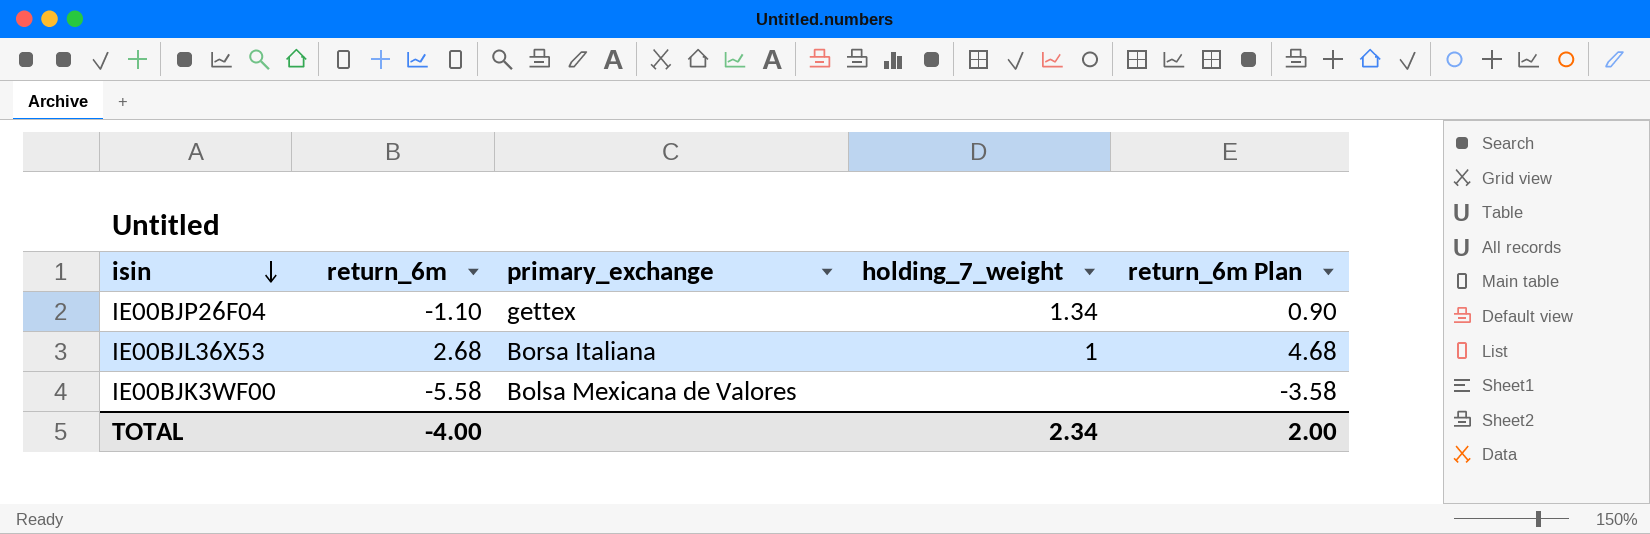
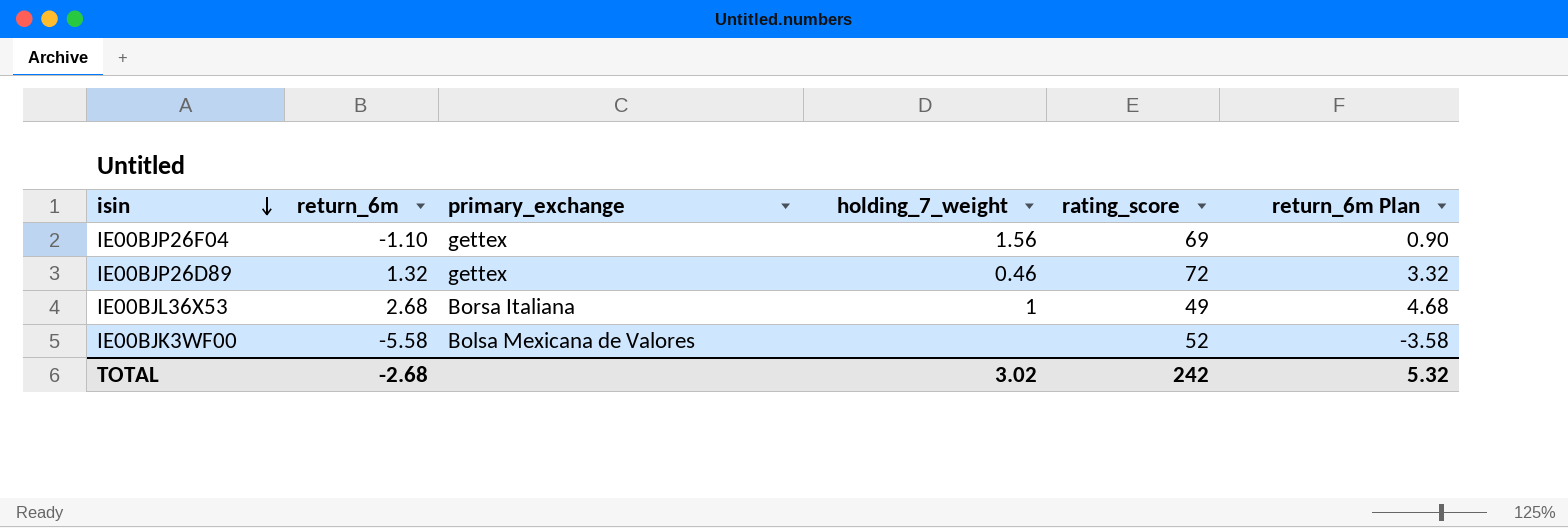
column rating_score | position: none -> 5
IE00BJP26F04 | holding_7_weight: 1.34 -> 1.56
row IE00BJP26D89: none -> 1.32 | gettex | 0.46 | 72 | 3.32
TOTAL | return_6m: -4.00 -> -2.68
TOTAL | holding_7_weight: 2.34 -> 3.02
TOTAL | return_6m Plan: 2.00 -> 5.32

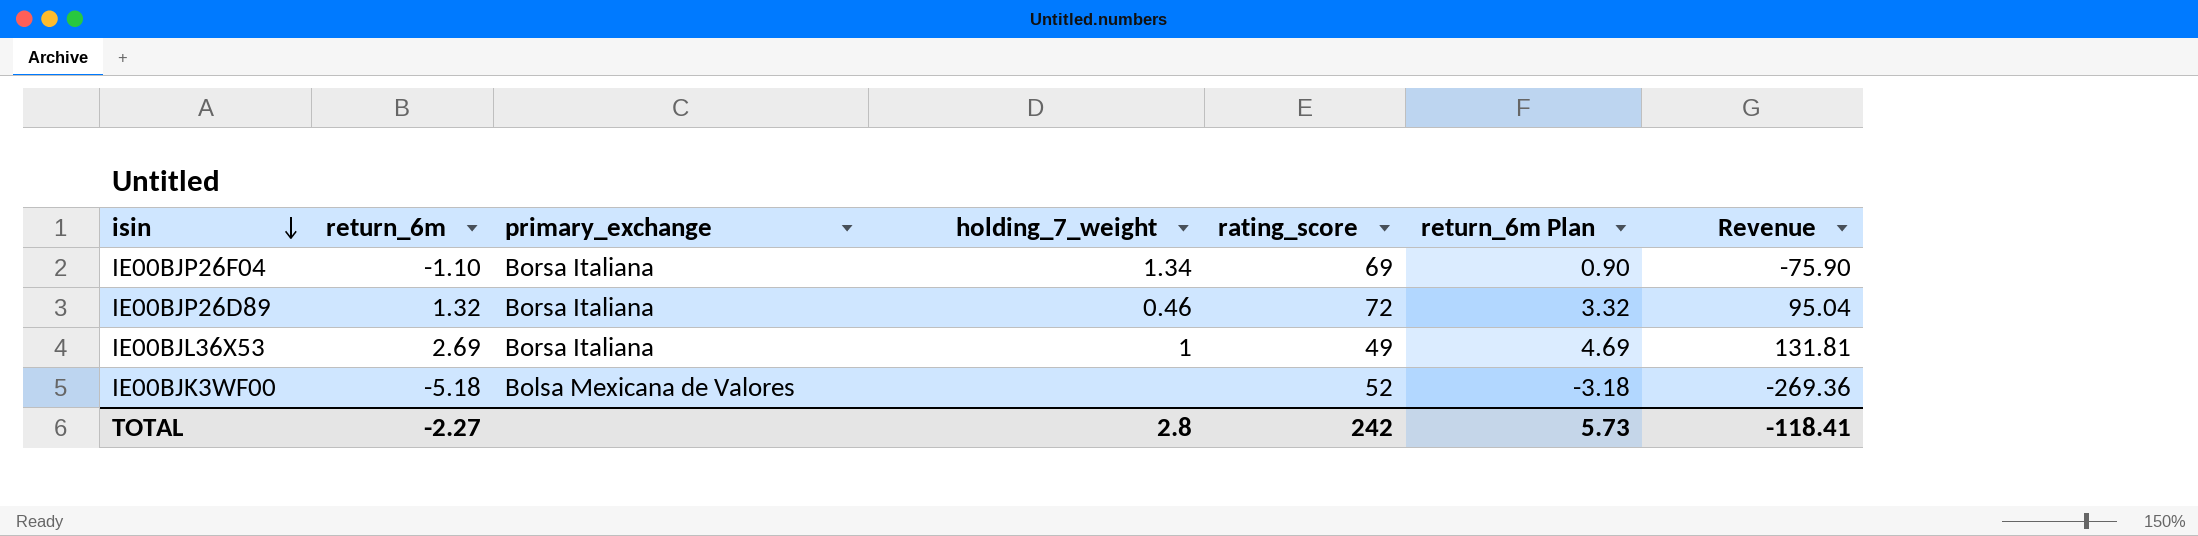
column Revenue | formula: none -> [return_6m] * [rating_score]
IE00BJP26F04 | primary_exchange: gettex -> Borsa Italiana
IE00BJP26F04 | holding_7_weight: 1.56 -> 1.34
IE00BJP26D89 | primary_exchange: gettex -> Borsa Italiana
IE00BJL36X53 | return_6m: 2.68 -> 2.69
IE00BJL36X53 | return_6m Plan: 4.68 -> 4.69
IE00BJK3WF00 | return_6m: -5.58 -> -5.18
IE00BJK3WF00 | return_6m Plan: -3.58 -> -3.18
TOTAL | return_6m: -2.68 -> -2.27
TOTAL | holding_7_weight: 3.02 -> 2.8
TOTAL | return_6m Plan: 5.32 -> 5.73

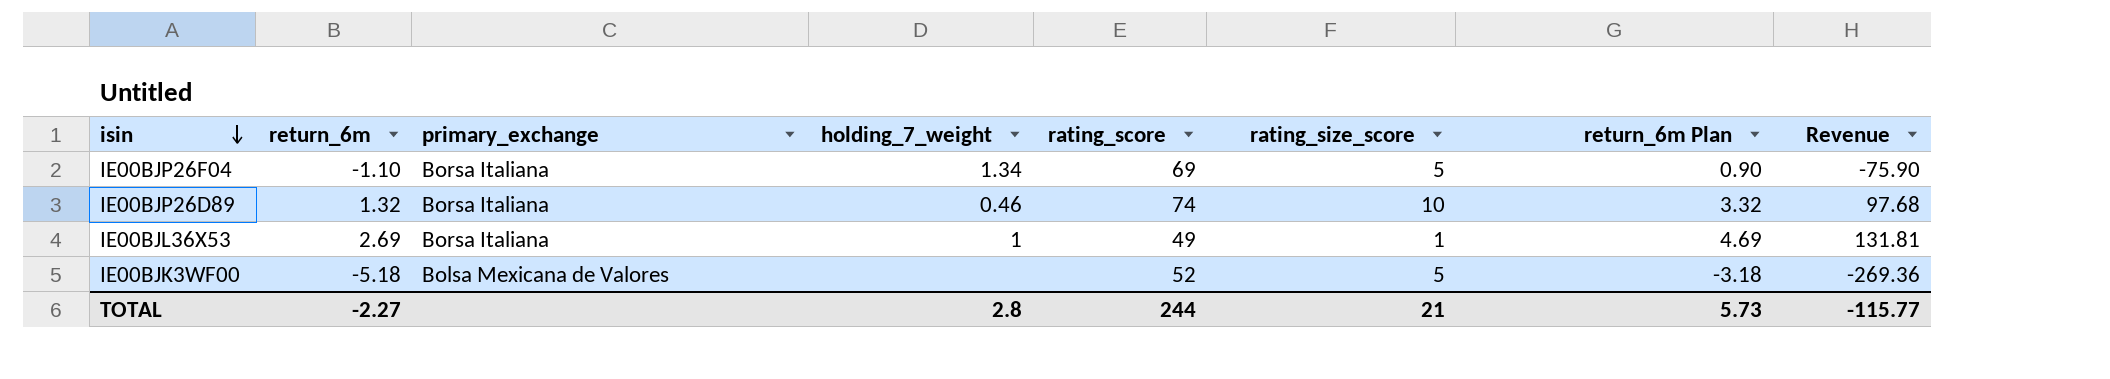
column rating_size_score | position: none -> 6
IE00BJP26D89 | rating_score: 72 -> 74
IE00BJP26D89 | Revenue: 95.04 -> 97.68
TOTAL | rating_score: 242 -> 244
TOTAL | Revenue: -118.41 -> -115.77

